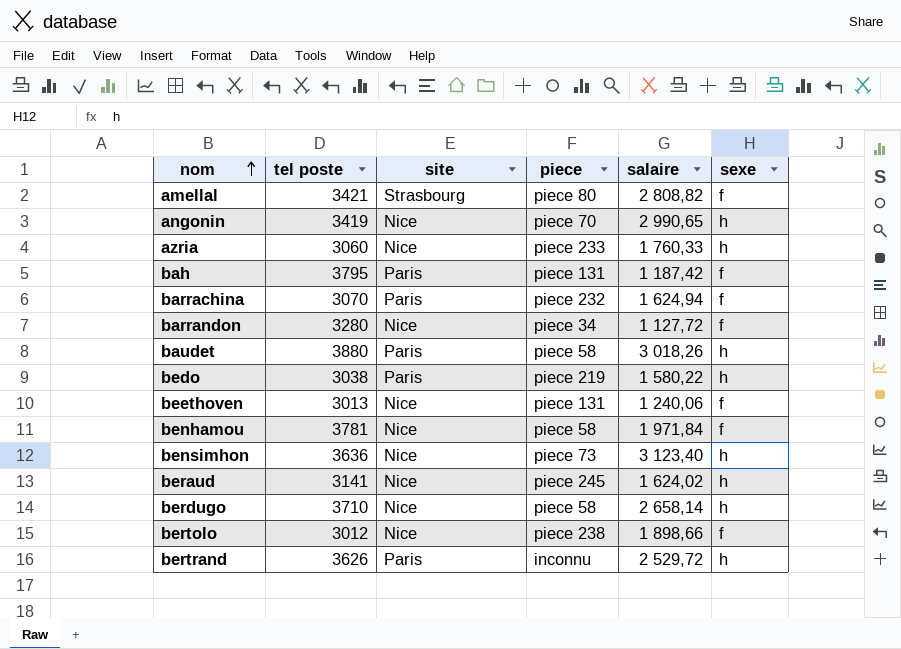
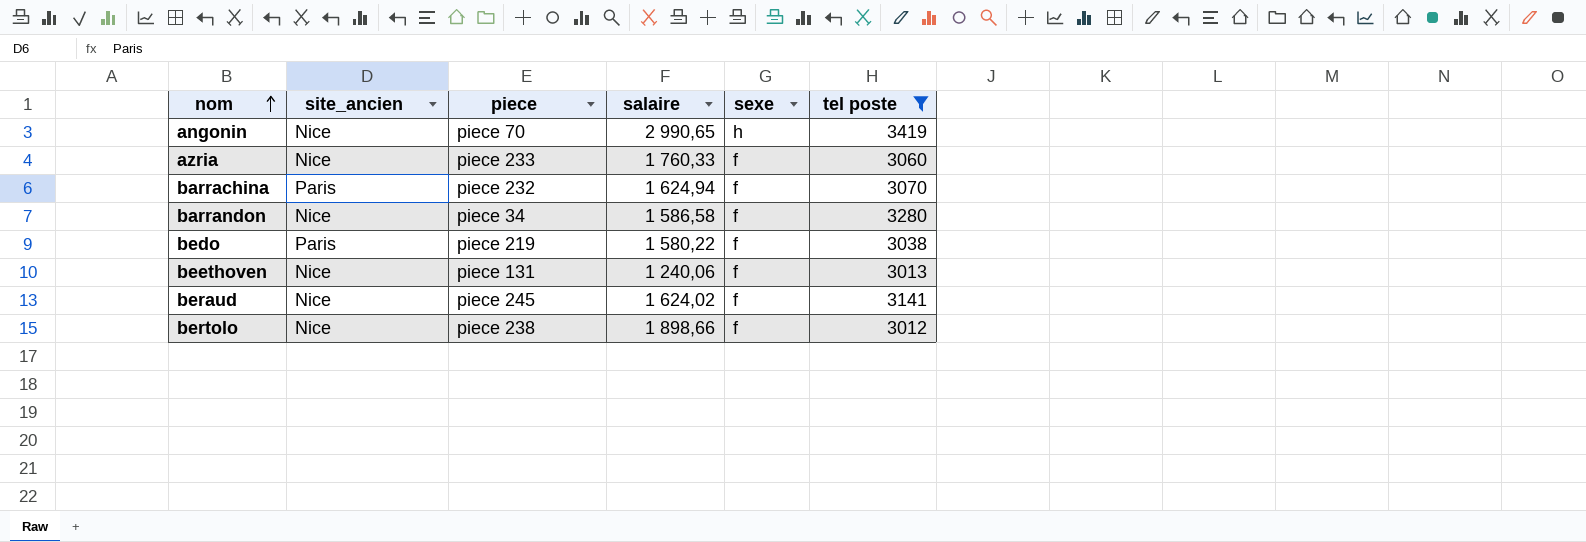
filter: none -> tel poste <= 3419
column name: site -> site_ancien
column tel poste | position: 2 -> 6
azria | sexe: h -> f
barrandon | salaire: 1 127,72 -> 1 586,58
bedo | sexe: h -> f
beraud | sexe: h -> f

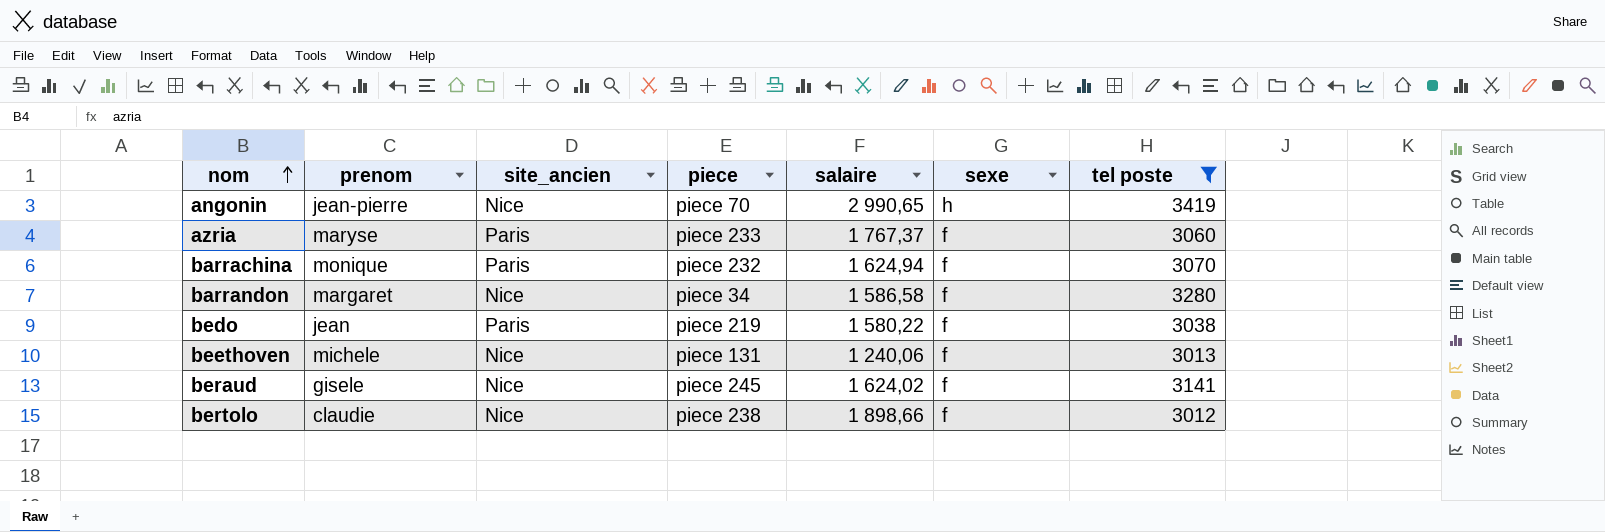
column prenom | position: none -> 2
azria | site_ancien: Nice -> Paris
azria | salaire: 1 760,33 -> 1 767,37

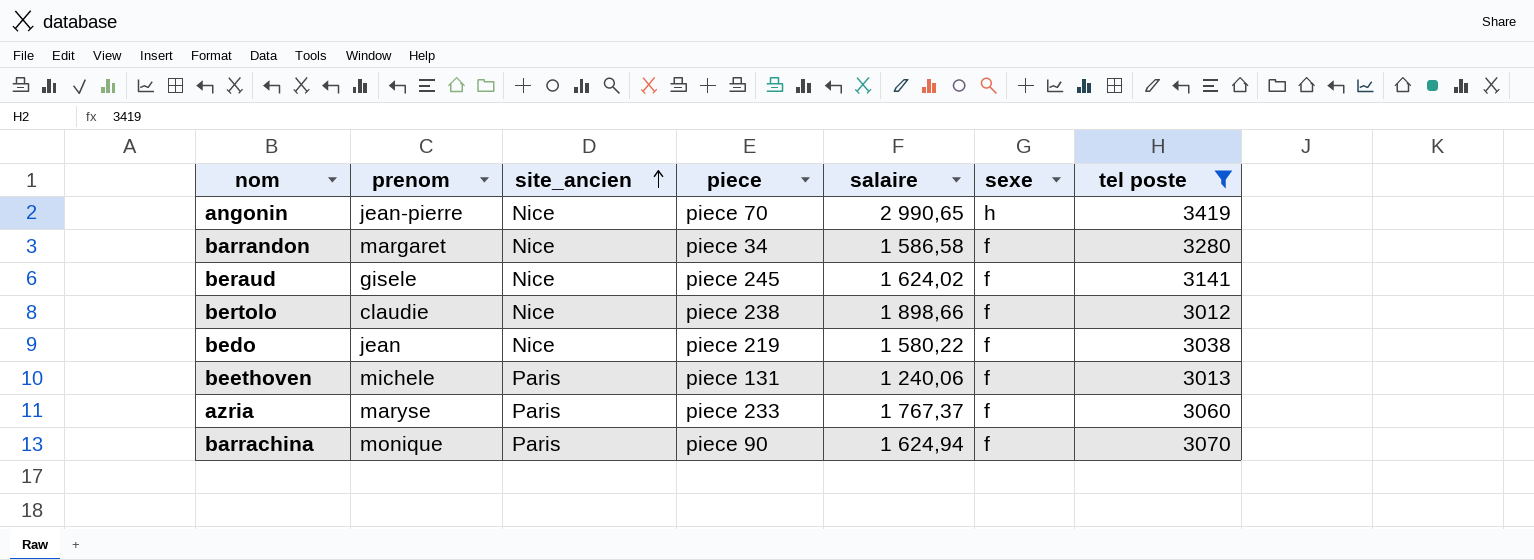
row order: nom ascending -> site_ancien ascending
bedo | site_ancien: Paris -> Nice
beethoven | site_ancien: Nice -> Paris
barrachina | piece: piece 232 -> piece 90

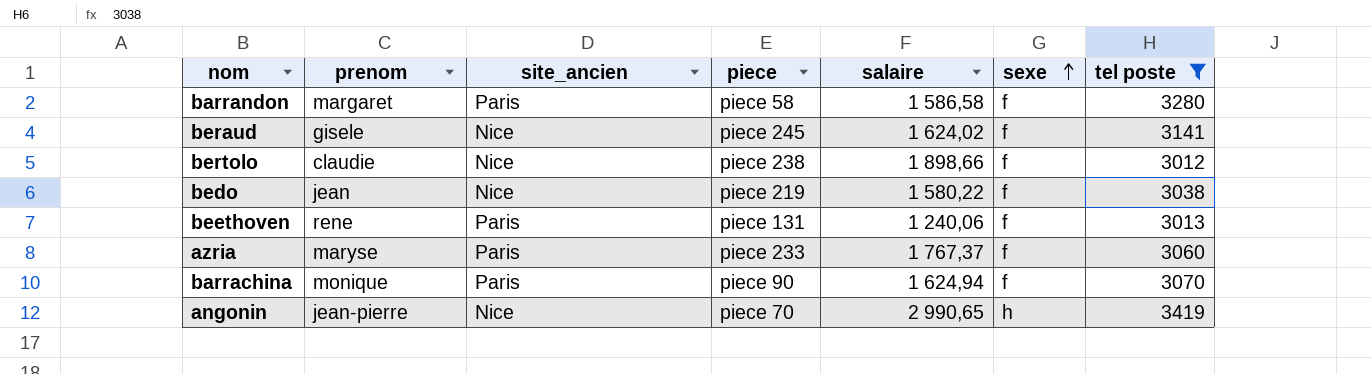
row order: site_ancien ascending -> sexe ascending
barrandon | site_ancien: Nice -> Paris
barrandon | piece: piece 34 -> piece 58
beethoven | prenom: michele -> rene

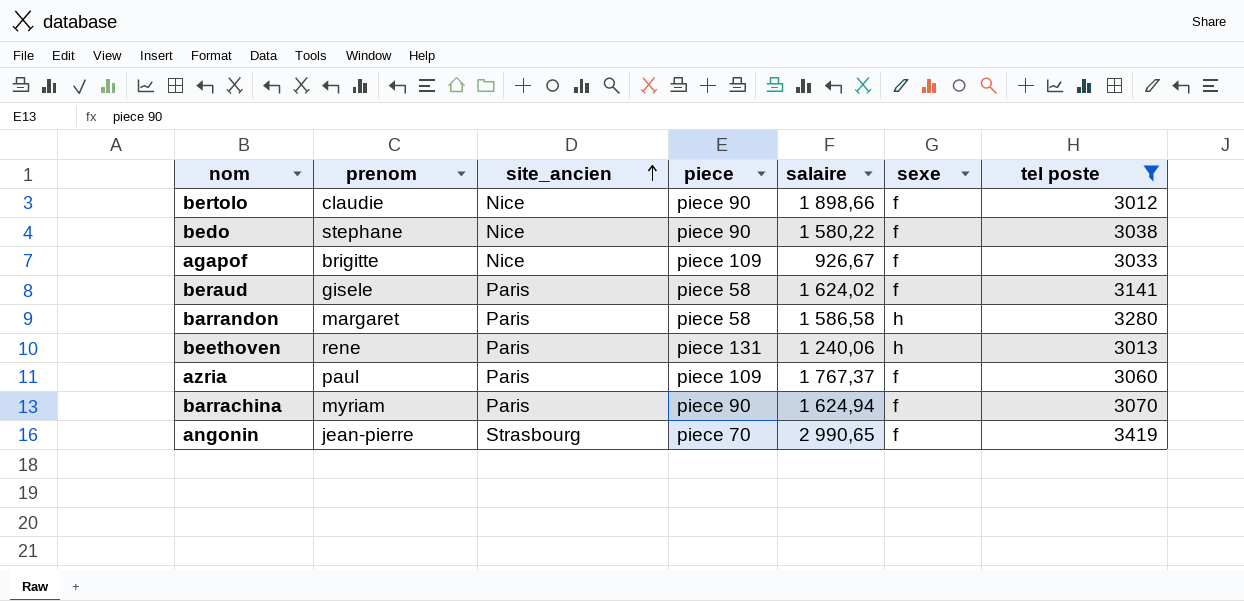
row order: sexe ascending -> site_ancien ascending
bertolo | piece: piece 238 -> piece 90
bedo | prenom: jean -> stephane
bedo | piece: piece 219 -> piece 90
row agapof: none -> brigitte | Nice | piece 109 | 926,67 | f | 3033
beraud | site_ancien: Nice -> Paris
beraud | piece: piece 245 -> piece 58
barrandon | sexe: f -> h
beethoven | sexe: f -> h
azria | prenom: maryse -> paul
azria | piece: piece 233 -> piece 109
barrachina | prenom: monique -> myriam
angonin | site_ancien: Nice -> Strasbourg
angonin | sexe: h -> f

